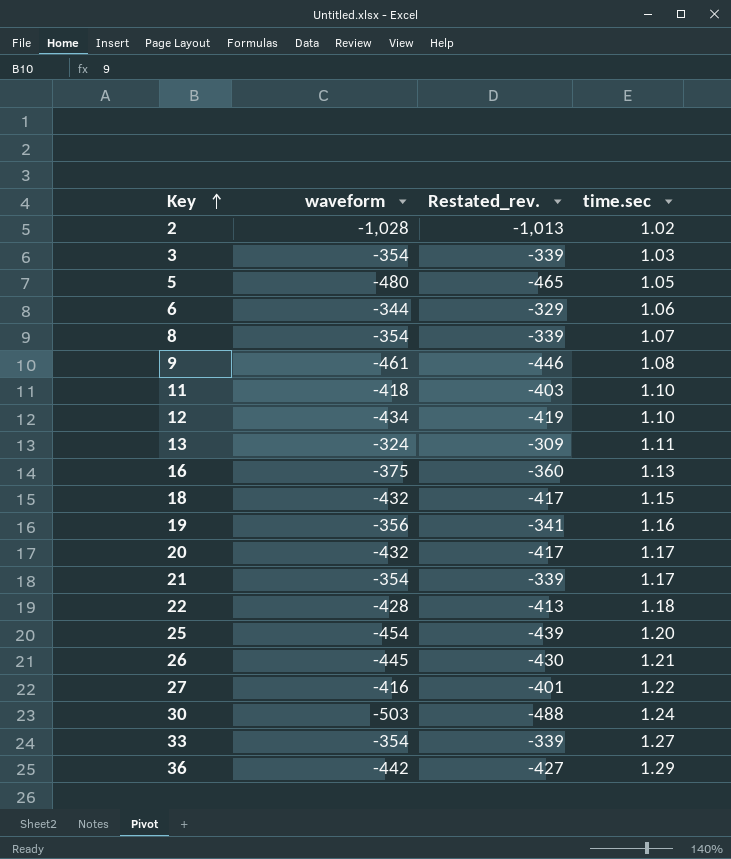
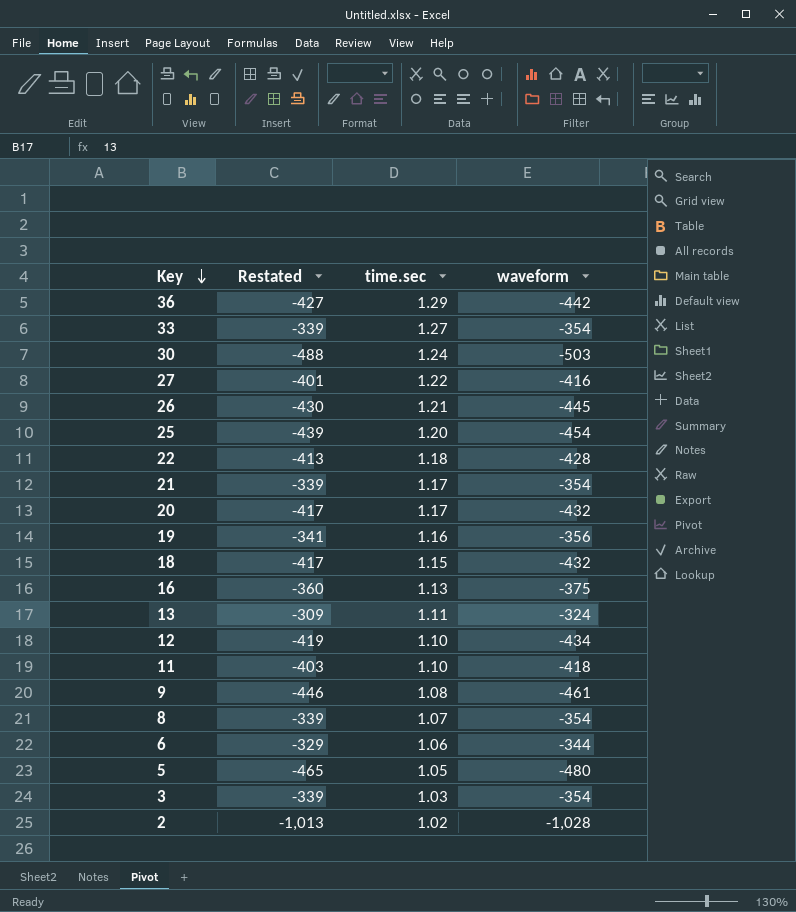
row order: Key ascending -> Key descending
column name: Restated_rev. -> Restated
column waveform | position: 2 -> 4

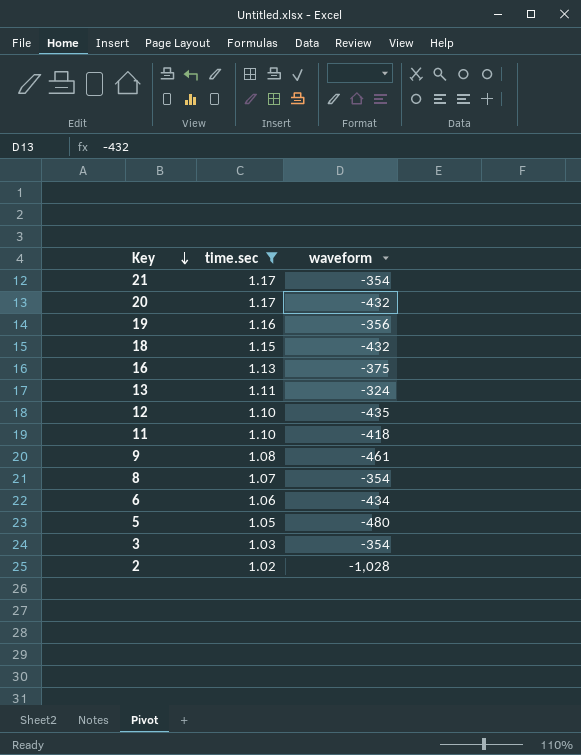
filter: none -> time.sec <= 1.17
column Restated | formula: [waveform] + 15 -> none
12 | waveform: -434 -> -435
6 | waveform: -344 -> -434

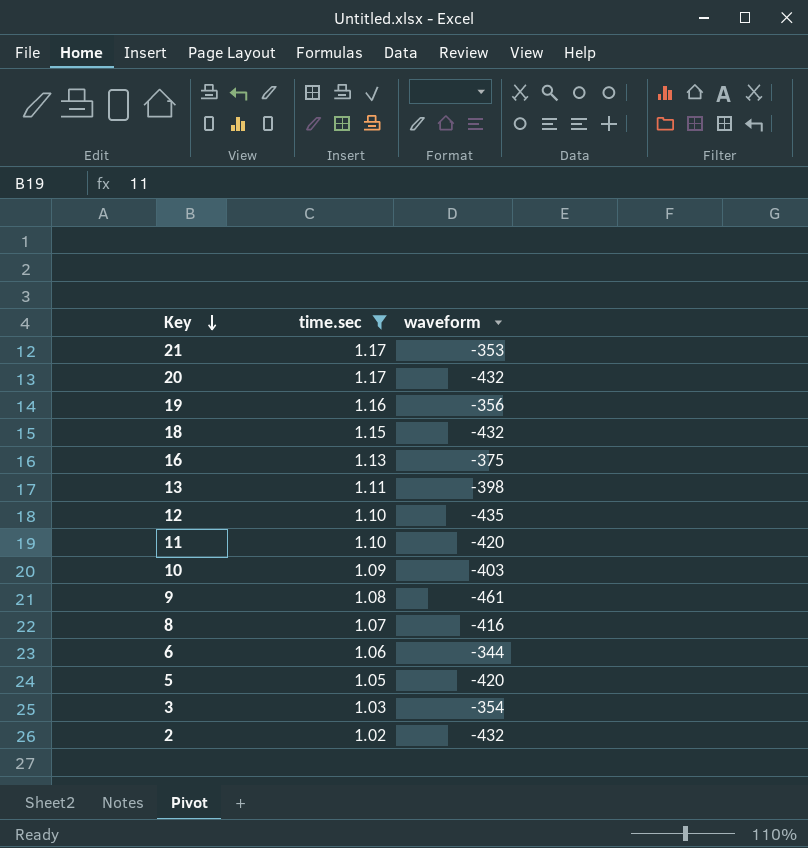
21 | waveform: -354 -> -353
13 | waveform: -324 -> -398
11 | waveform: -418 -> -420
row 10: none -> 1.09 | -403
8 | waveform: -354 -> -416
6 | waveform: -434 -> -344
5 | waveform: -480 -> -420
2 | waveform: -1,028 -> -432

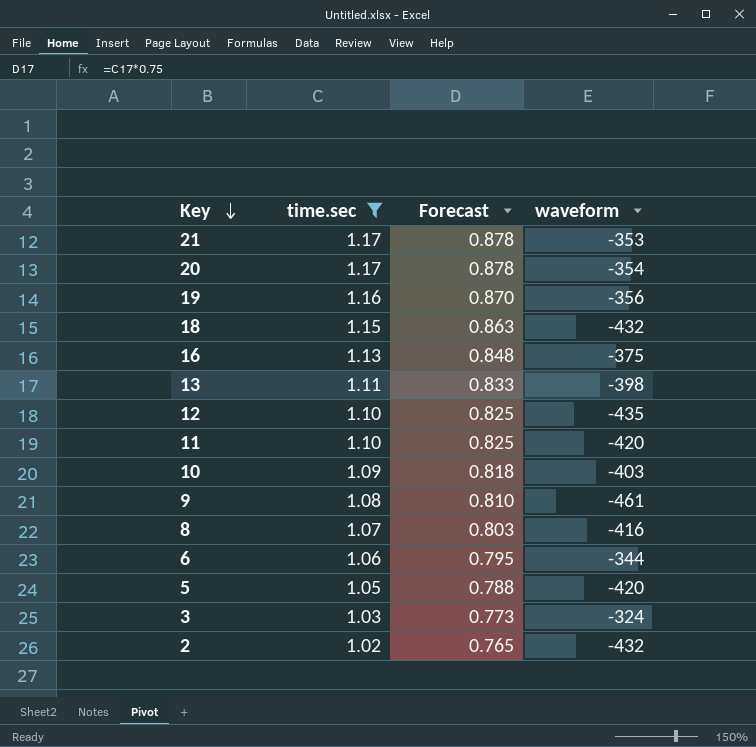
column Forecast | formula: none -> [time.sec] * 0.75
20 | waveform: -432 -> -354
3 | waveform: -354 -> -324

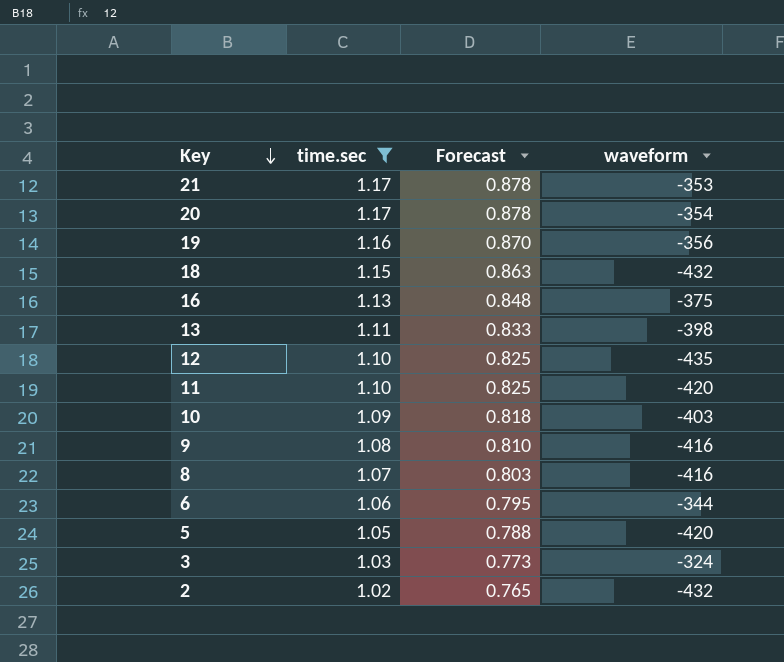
9 | waveform: -461 -> -416

